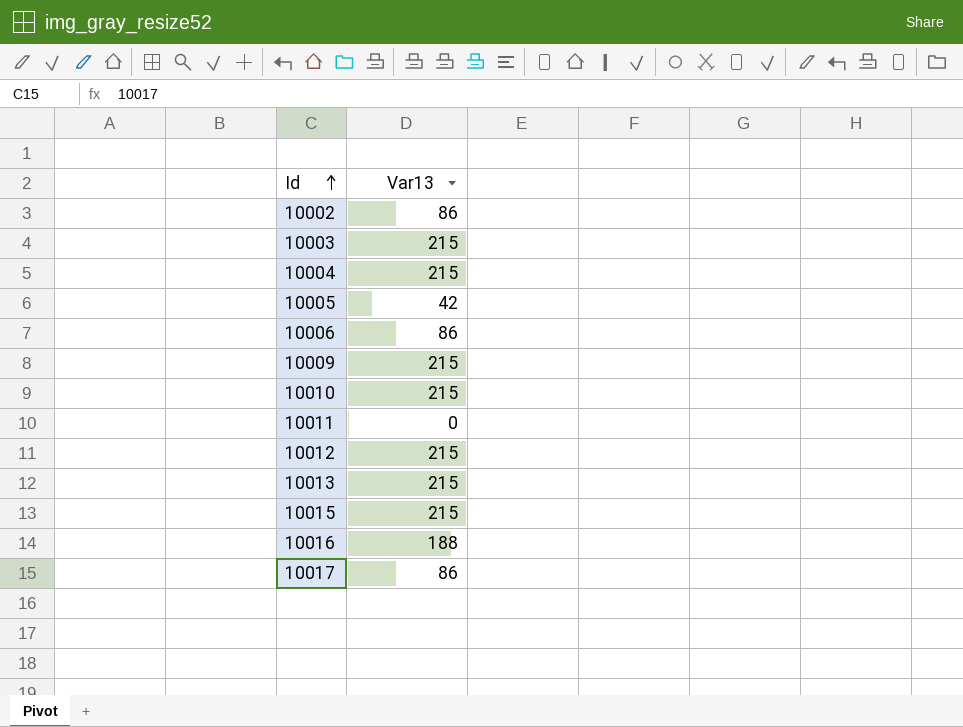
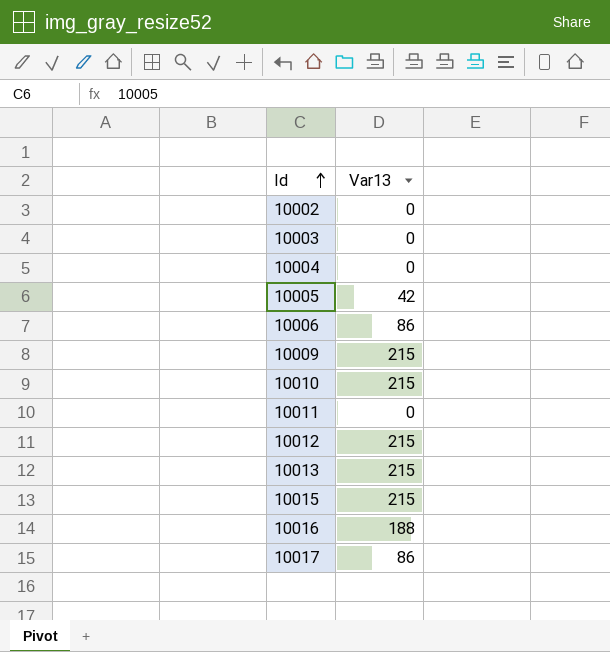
10002 | Var13: 86 -> 0
10003 | Var13: 215 -> 0
10004 | Var13: 215 -> 0

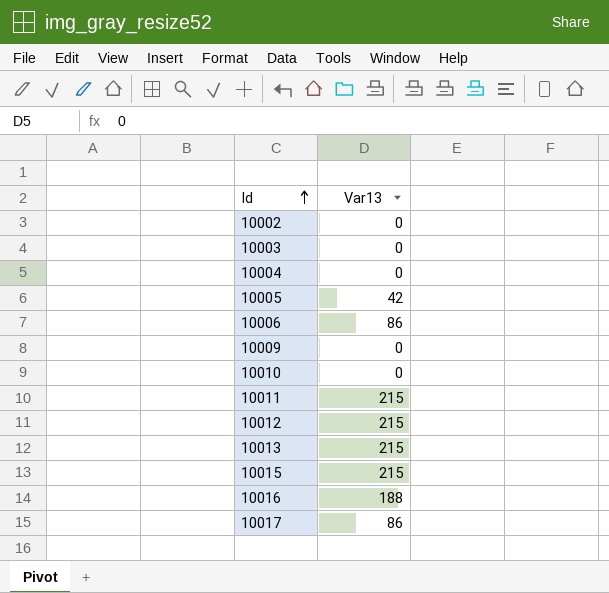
10009 | Var13: 215 -> 0
10010 | Var13: 215 -> 0
10011 | Var13: 0 -> 215

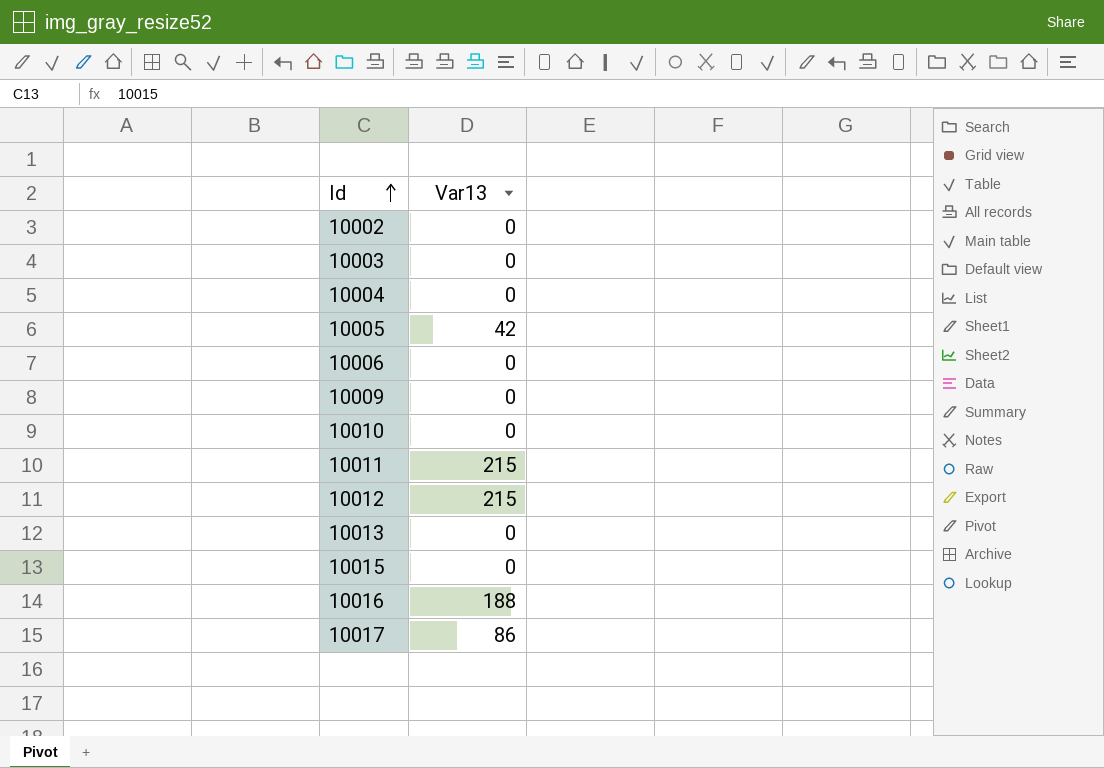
10006 | Var13: 86 -> 0
10013 | Var13: 215 -> 0
10015 | Var13: 215 -> 0

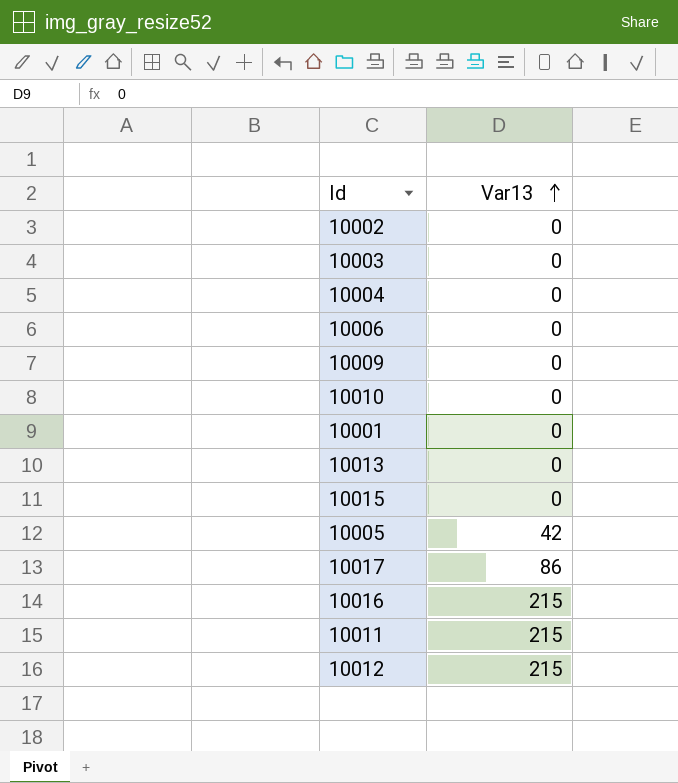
row order: Id ascending -> Var13 ascending
row 10001: none -> 0
10016 | Var13: 188 -> 215

